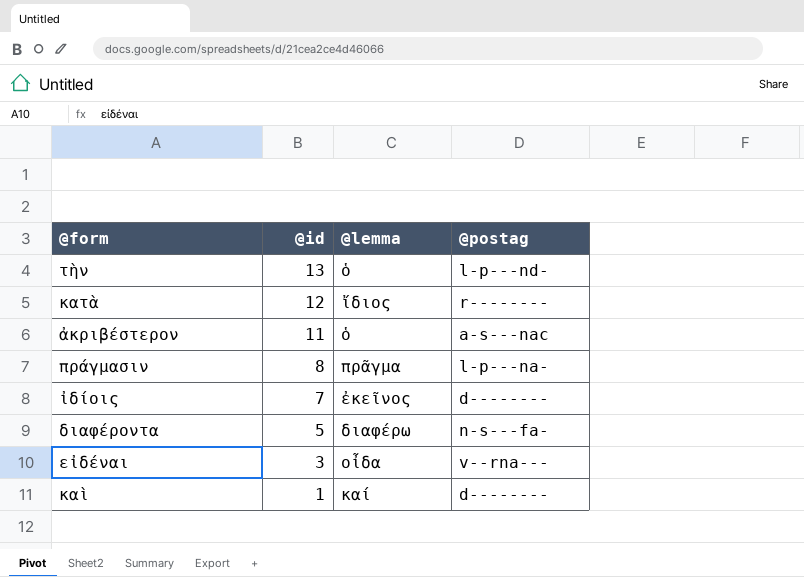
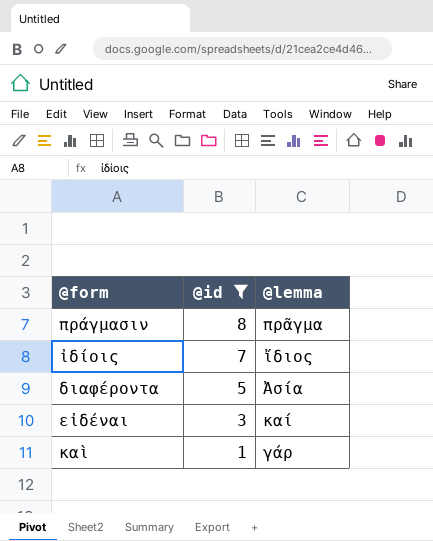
filter: none -> @id <= 8
column @postag | position: 4 -> none
ἰδίοις | @lemma: ἐκεῖνος -> ἴδιος
διαφέροντα | @lemma: διαφέρω -> Ἀσία
εἰδέναι | @lemma: οἶδα -> καί
καὶ | @lemma: καί -> γάρ

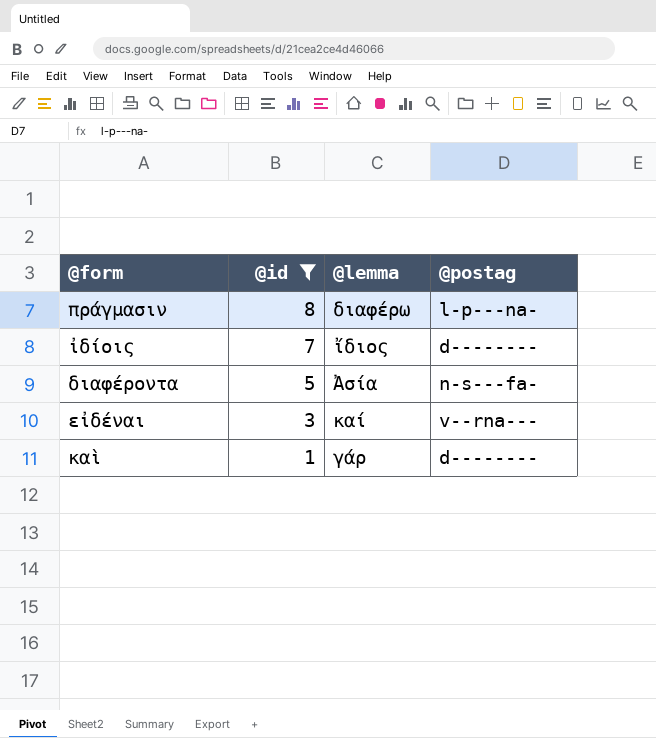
column @postag | position: none -> 4
πράγμασιν | @lemma: πρᾶγμα -> διαφέρω

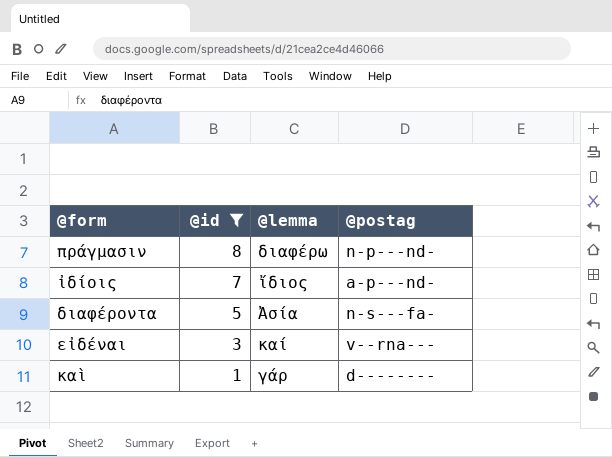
πράγμασιν | @postag: l-p---na- -> n-p---nd-
ἰδίοις | @postag: d-------- -> a-p---nd-

